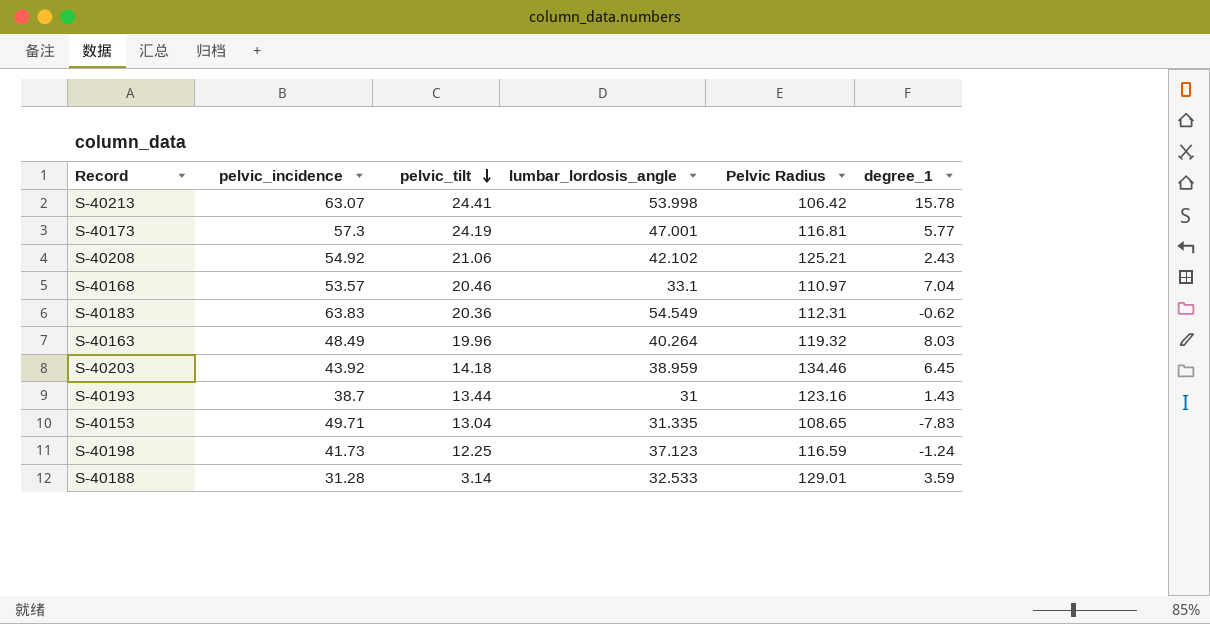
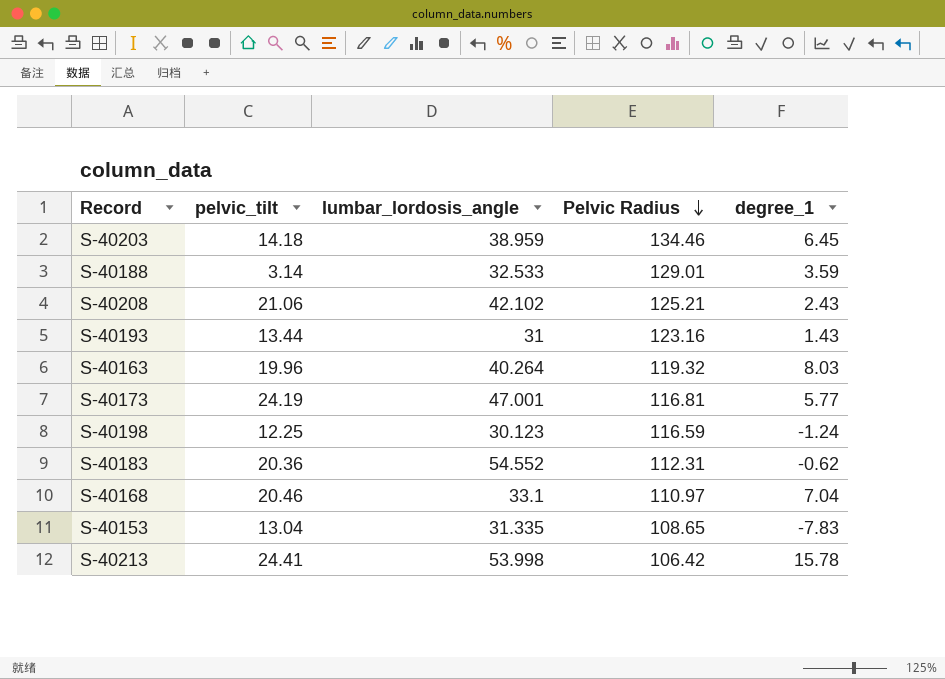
row order: pelvic_tilt descending -> Pelvic Radius descending
column pelvic_incidence | position: 2 -> none
S-40198 | lumbar_lordosis_angle: 37.123 -> 30.123
S-40183 | lumbar_lordosis_angle: 54.549 -> 54.552

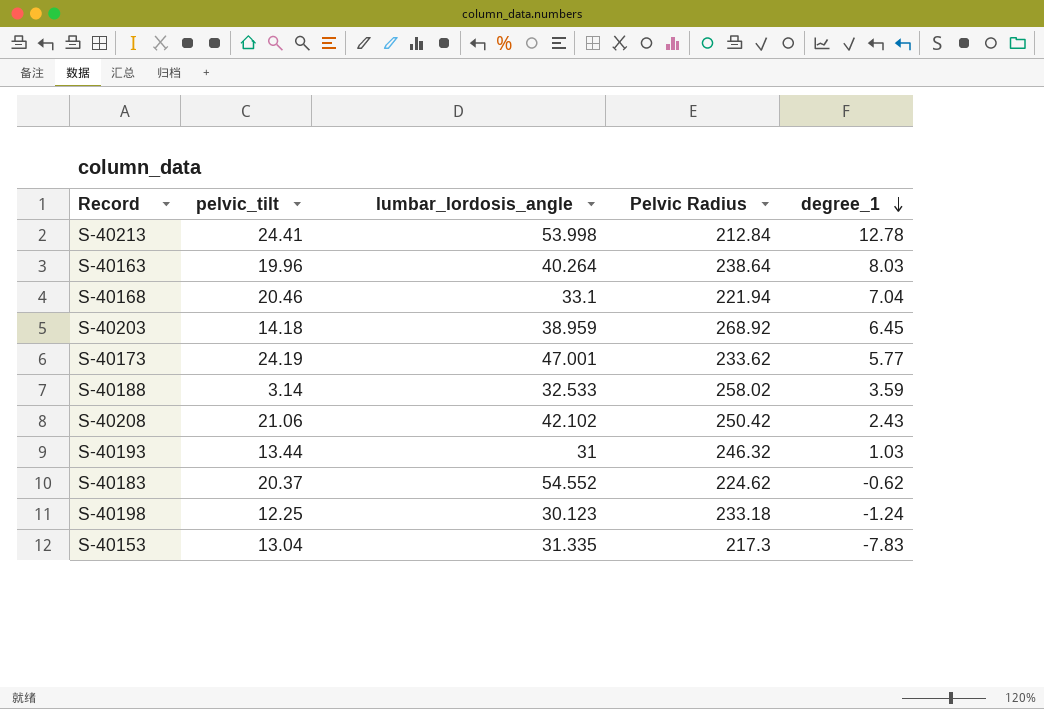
row order: Pelvic Radius descending -> degree_1 descending
S-40213 | Pelvic Radius: 106.42 -> 212.84
S-40213 | degree_1: 15.78 -> 12.78
S-40163 | Pelvic Radius: 119.32 -> 238.64
S-40168 | Pelvic Radius: 110.97 -> 221.94
S-40203 | Pelvic Radius: 134.46 -> 268.92
S-40173 | Pelvic Radius: 116.81 -> 233.62
S-40188 | Pelvic Radius: 129.01 -> 258.02
S-40208 | Pelvic Radius: 125.21 -> 250.42
S-40193 | Pelvic Radius: 123.16 -> 246.32
S-40193 | degree_1: 1.43 -> 1.03
S-40183 | pelvic_tilt: 20.36 -> 20.37
S-40183 | Pelvic Radius: 112.31 -> 224.62
S-40198 | Pelvic Radius: 116.59 -> 233.18
S-40153 | Pelvic Radius: 108.65 -> 217.3

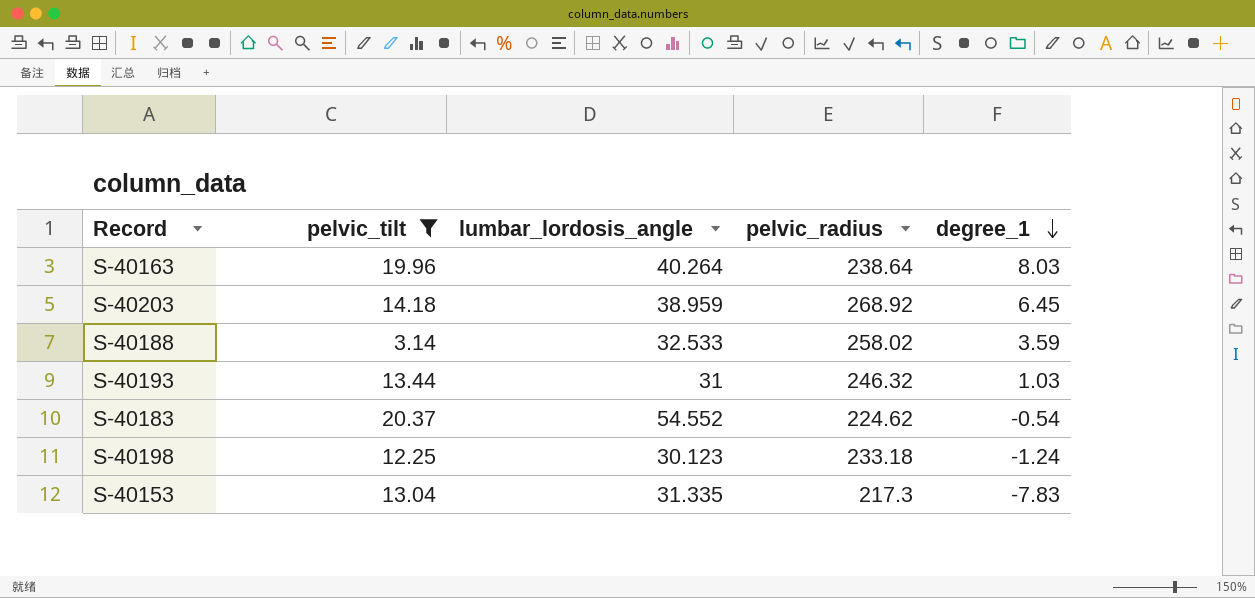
filter: none -> pelvic_tilt <= 20.37
column name: Pelvic Radius -> pelvic_radius
S-40183 | degree_1: -0.62 -> -0.54

